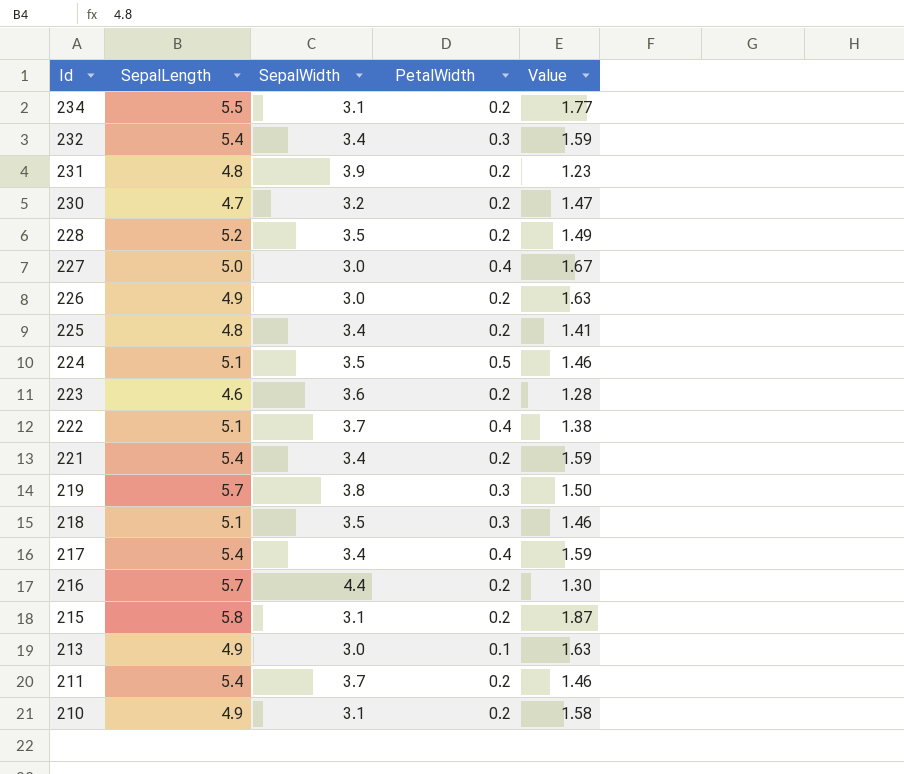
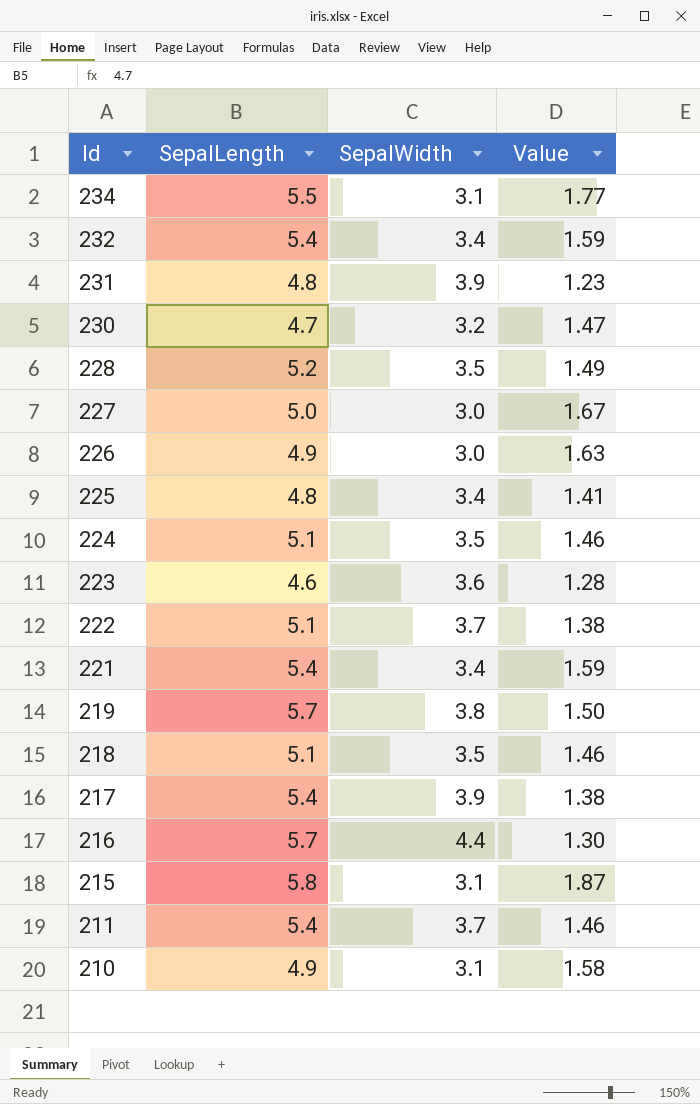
column PetalWidth | position: 4 -> none
row 213: 4.9 | 3.0 | 0.1 | 1.63 -> none
217 | SepalWidth: 3.4 -> 3.9
217 | Value: 1.59 -> 1.38

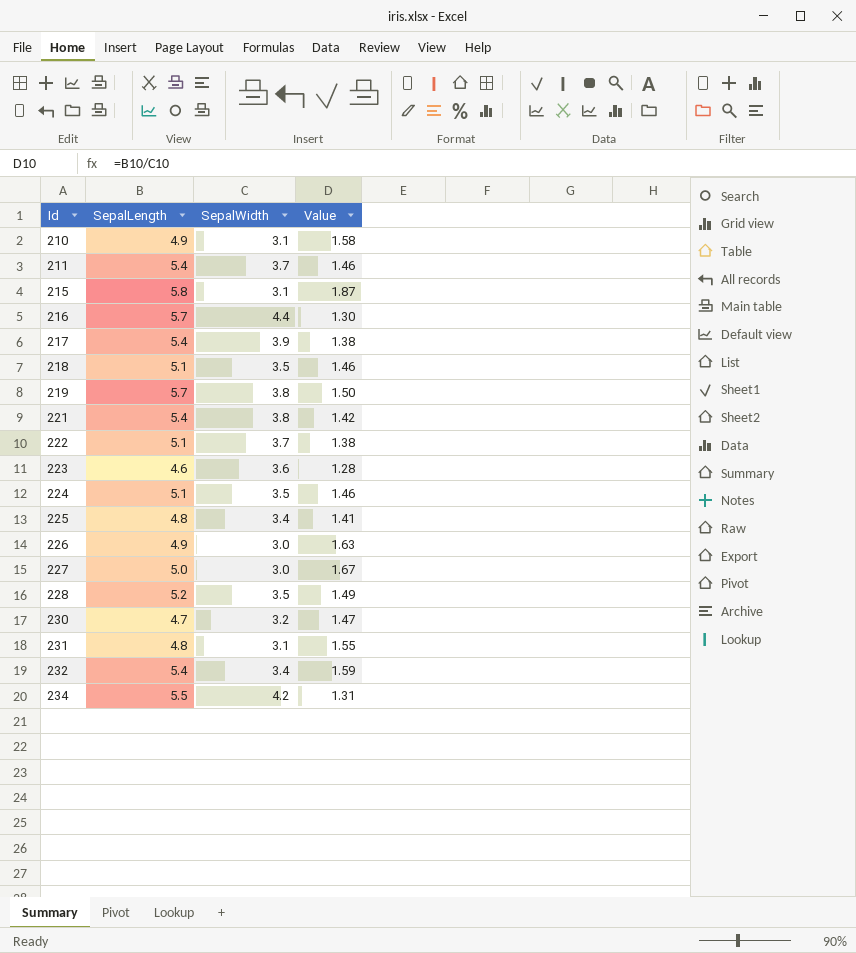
row order: Id descending -> Id ascending
221 | SepalWidth: 3.4 -> 3.8
221 | Value: 1.59 -> 1.42
231 | SepalWidth: 3.9 -> 3.1
231 | Value: 1.23 -> 1.55
234 | SepalWidth: 3.1 -> 4.2
234 | Value: 1.77 -> 1.31

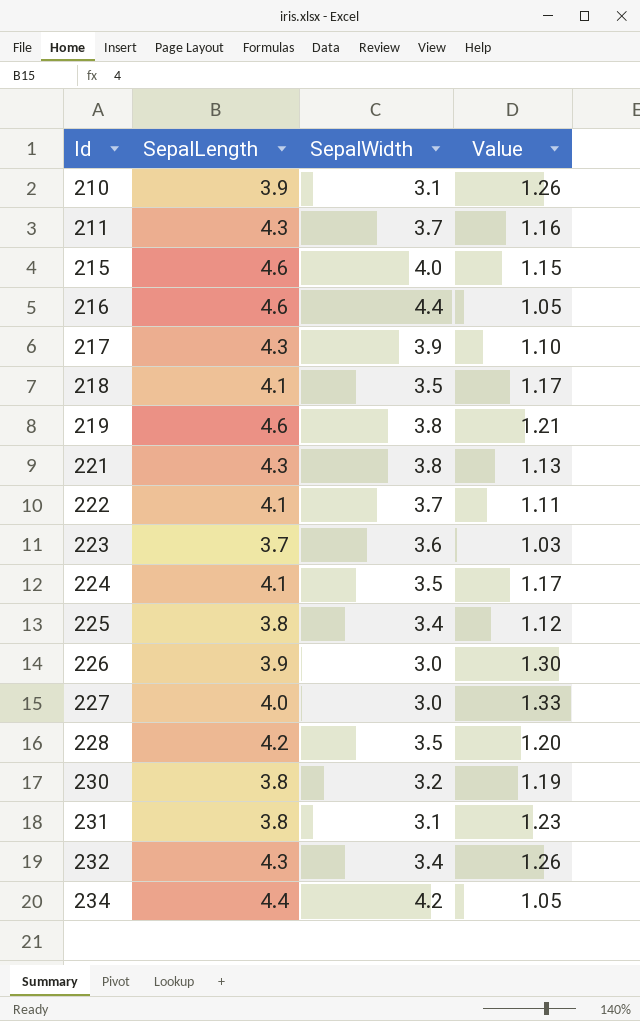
210 | SepalLength: 4.9 -> 3.9
210 | Value: 1.58 -> 1.26
211 | SepalLength: 5.4 -> 4.3
211 | Value: 1.46 -> 1.16
215 | SepalLength: 5.8 -> 4.6
215 | SepalWidth: 3.1 -> 4.0
215 | Value: 1.87 -> 1.15
216 | SepalLength: 5.7 -> 4.6
216 | Value: 1.30 -> 1.05
217 | SepalLength: 5.4 -> 4.3
217 | Value: 1.38 -> 1.10
218 | SepalLength: 5.1 -> 4.1
218 | Value: 1.46 -> 1.17
219 | SepalLength: 5.7 -> 4.6
219 | Value: 1.50 -> 1.21
221 | SepalLength: 5.4 -> 4.3
221 | Value: 1.42 -> 1.13
222 | SepalLength: 5.1 -> 4.1
222 | Value: 1.38 -> 1.11
223 | SepalLength: 4.6 -> 3.7
223 | Value: 1.28 -> 1.03
224 | SepalLength: 5.1 -> 4.1
224 | Value: 1.46 -> 1.17
225 | SepalLength: 4.8 -> 3.8
225 | Value: 1.41 -> 1.12
226 | SepalLength: 4.9 -> 3.9
226 | Value: 1.63 -> 1.30
227 | SepalLength: 5.0 -> 4.0
227 | Value: 1.67 -> 1.33
228 | SepalLength: 5.2 -> 4.2
228 | Value: 1.49 -> 1.20
230 | SepalLength: 4.7 -> 3.8
230 | Value: 1.47 -> 1.19
231 | SepalLength: 4.8 -> 3.8
231 | Value: 1.55 -> 1.23
232 | SepalLength: 5.4 -> 4.3
232 | Value: 1.59 -> 1.26
234 | SepalLength: 5.5 -> 4.4
234 | Value: 1.31 -> 1.05

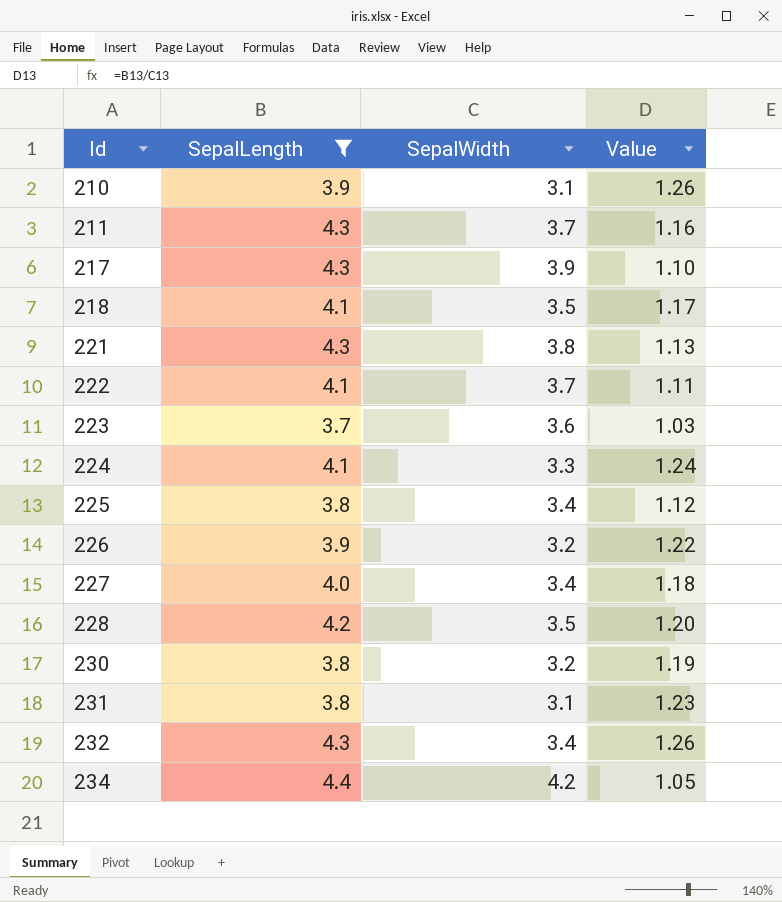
filter: none -> SepalLength != 4.6
224 | SepalWidth: 3.5 -> 3.3
224 | Value: 1.17 -> 1.24
226 | SepalWidth: 3.0 -> 3.2
226 | Value: 1.30 -> 1.22
227 | SepalWidth: 3.0 -> 3.4
227 | Value: 1.33 -> 1.18

